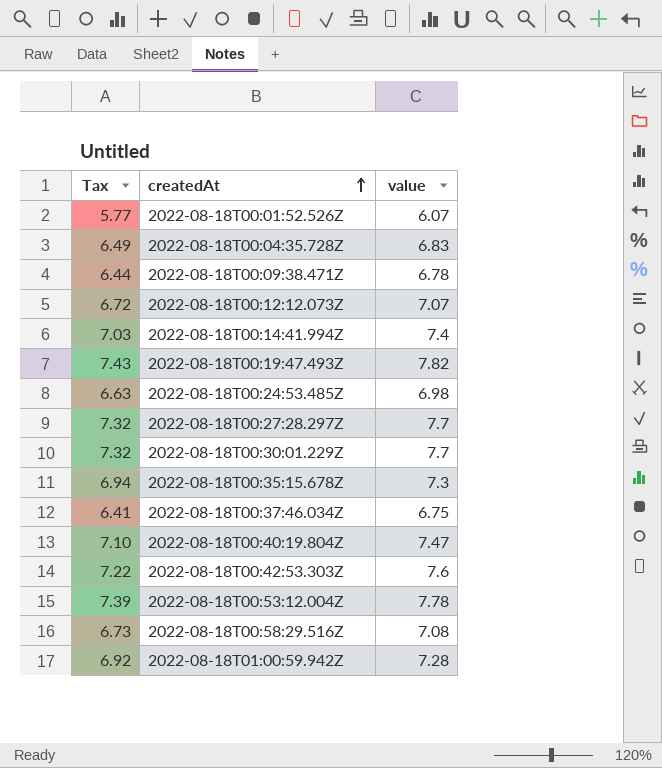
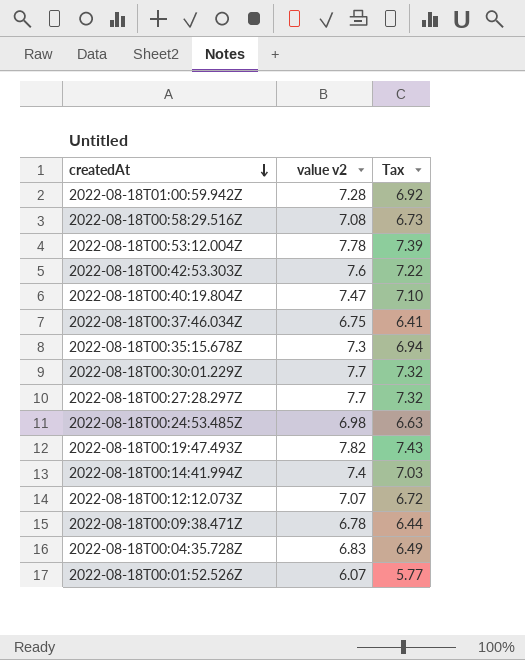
row order: createdAt ascending -> createdAt descending
column name: value -> value v2
column Tax | position: 1 -> 3

